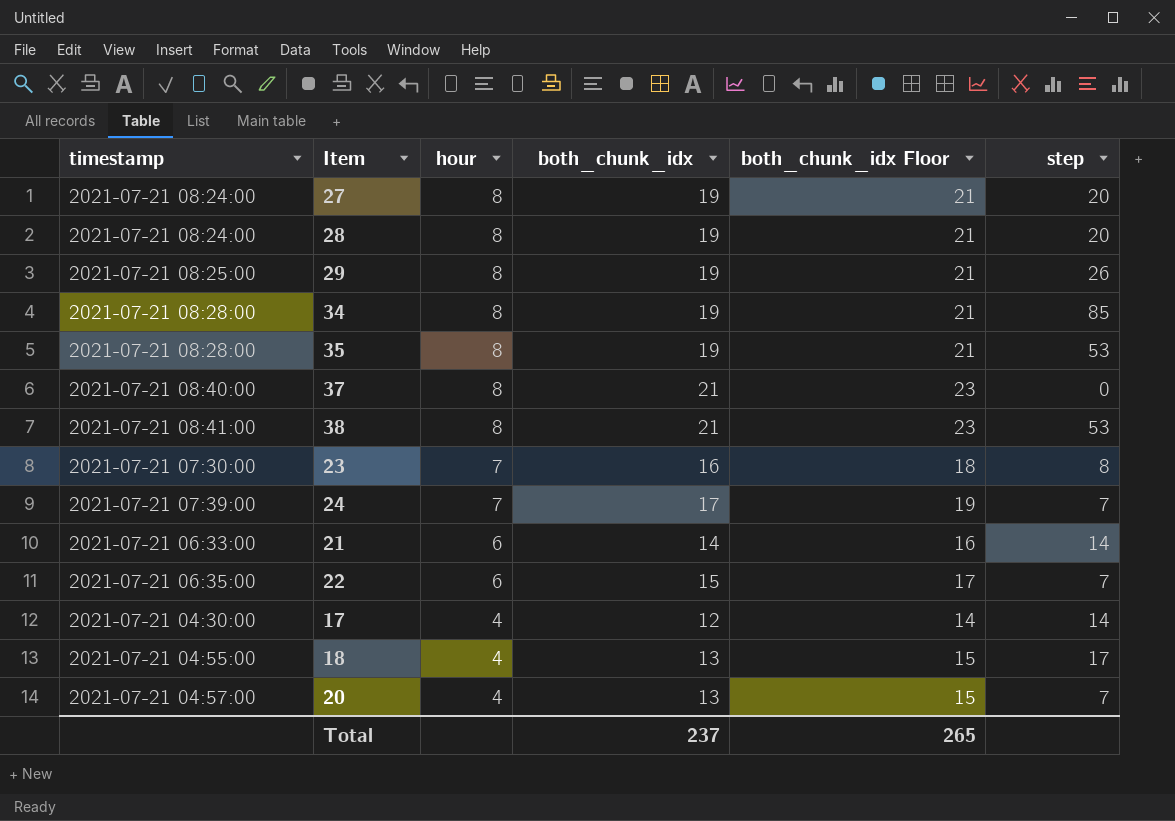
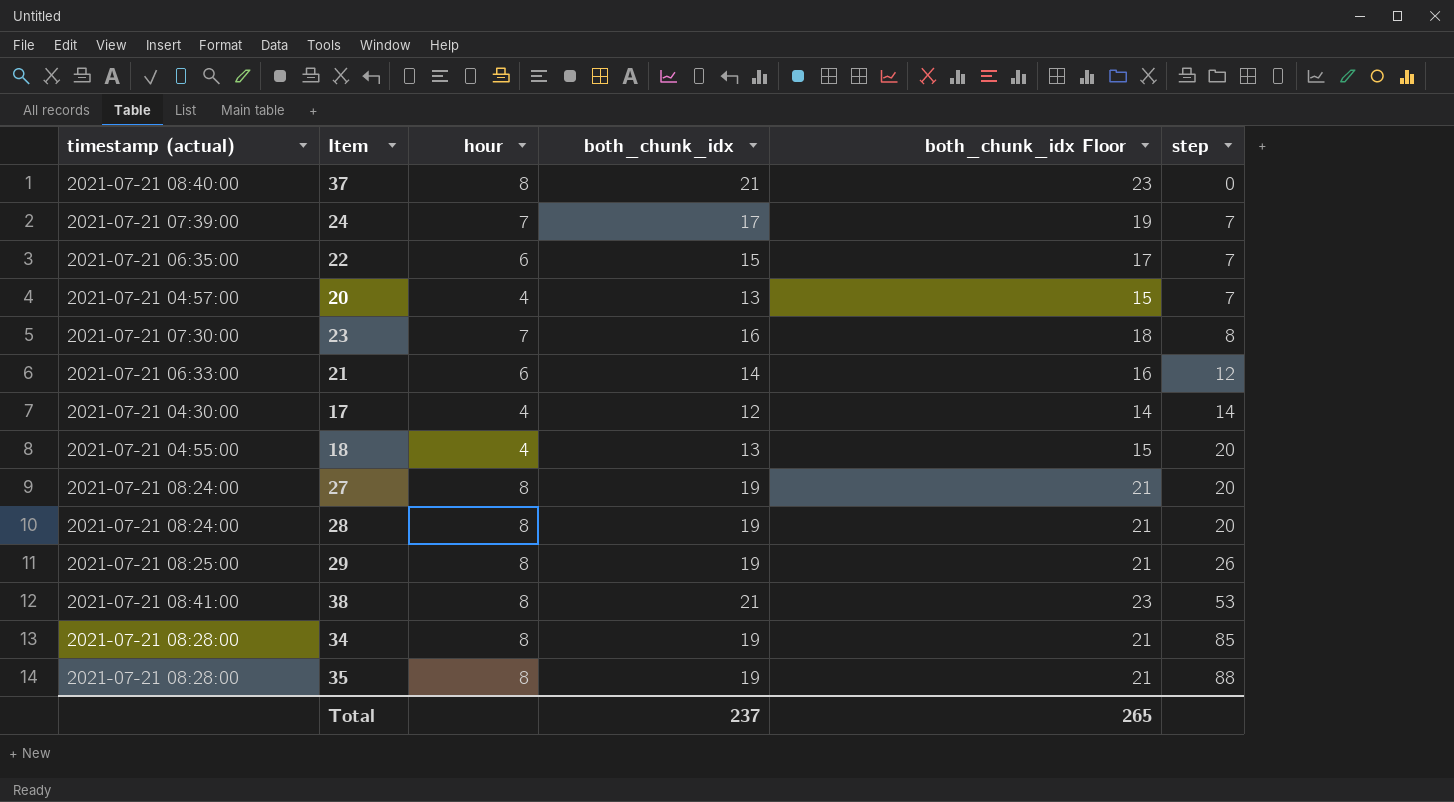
row order: hour descending -> step ascending
column name: timestamp -> timestamp (actual)
21 | step: 14 -> 12
18 | step: 17 -> 20
35 | step: 53 -> 88

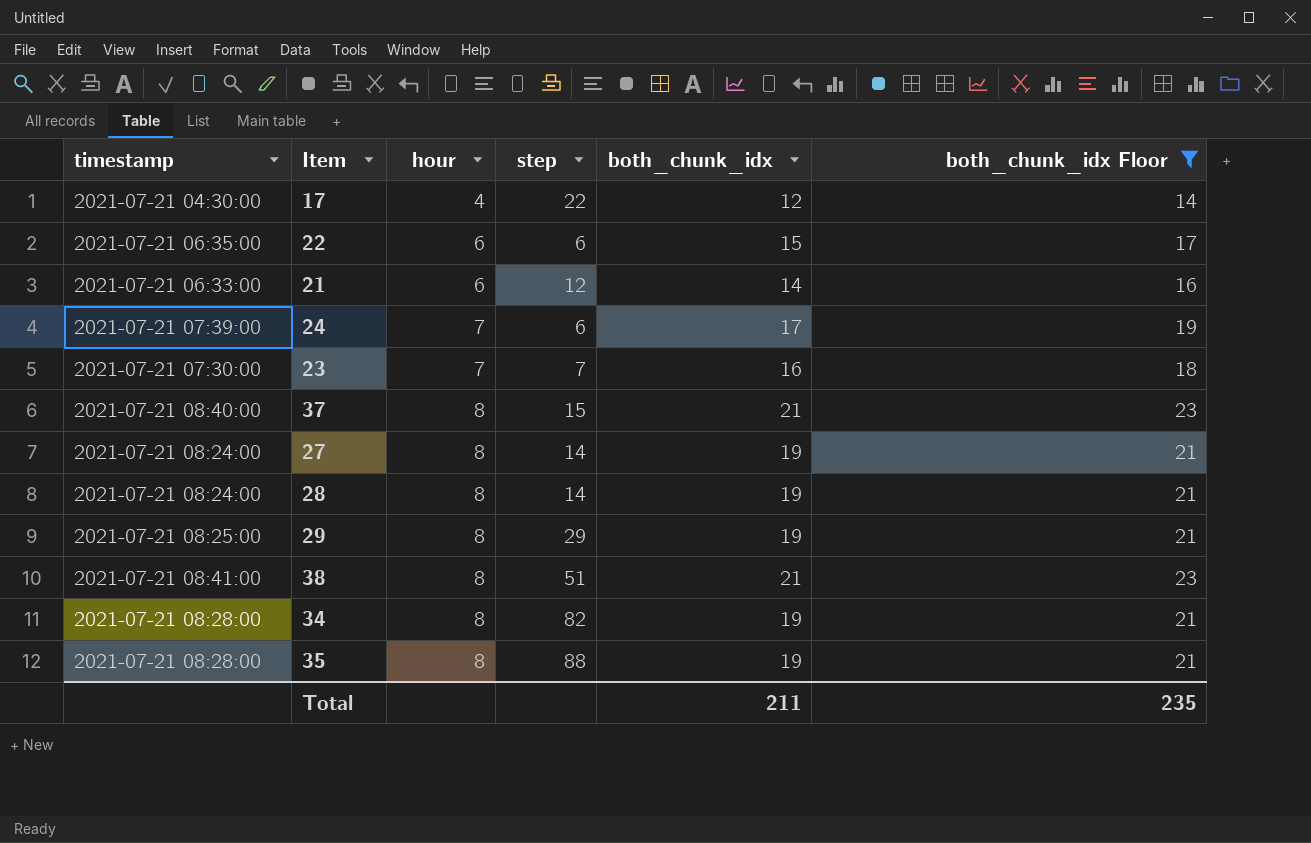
filter: none -> both_chunk_idx Floor != 15
row order: step ascending -> hour ascending
column name: timestamp (actual) -> timestamp
column step | position: 6 -> 4
17 | step: 14 -> 22
22 | step: 7 -> 6
24 | step: 7 -> 6
23 | step: 8 -> 7
37 | step: 0 -> 15
27 | step: 20 -> 14
28 | step: 20 -> 14
29 | step: 26 -> 29
38 | step: 53 -> 51
34 | step: 85 -> 82
Total | both_chunk_idx: 237 -> 211
Total | both_chunk_idx Floor: 265 -> 235

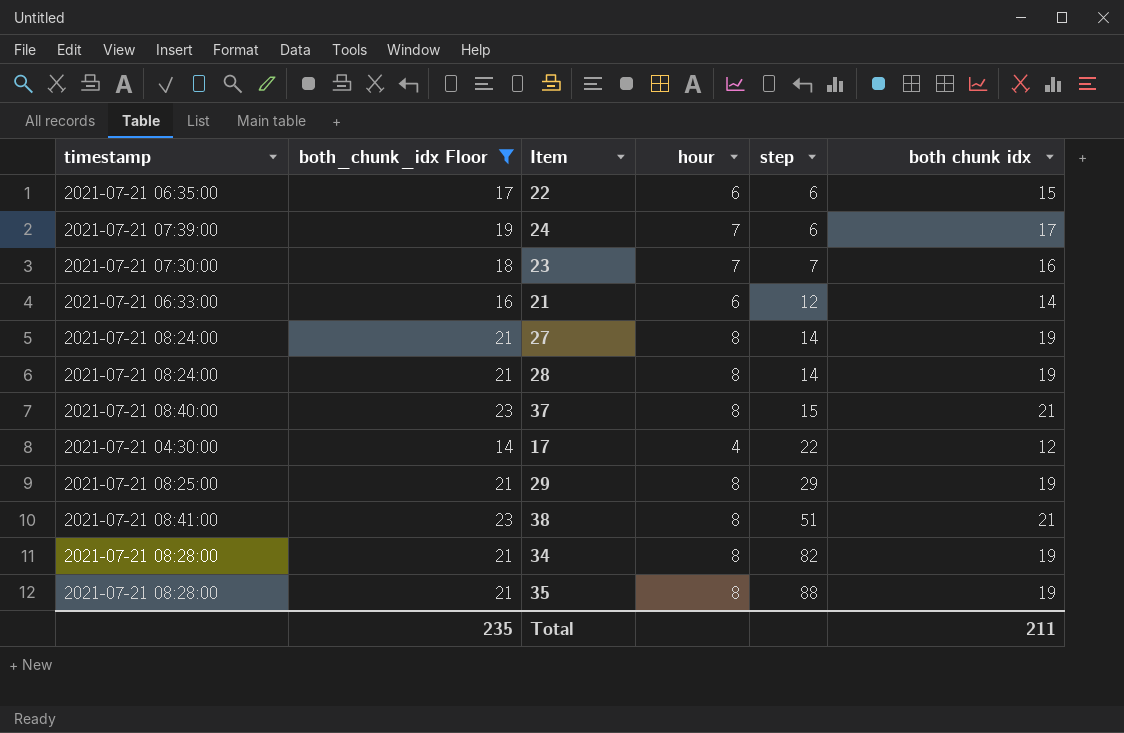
row order: hour ascending -> step ascending
column both_chunk_idx Floor | position: 6 -> 2
column name: both_chunk_idx -> both chunk idx

